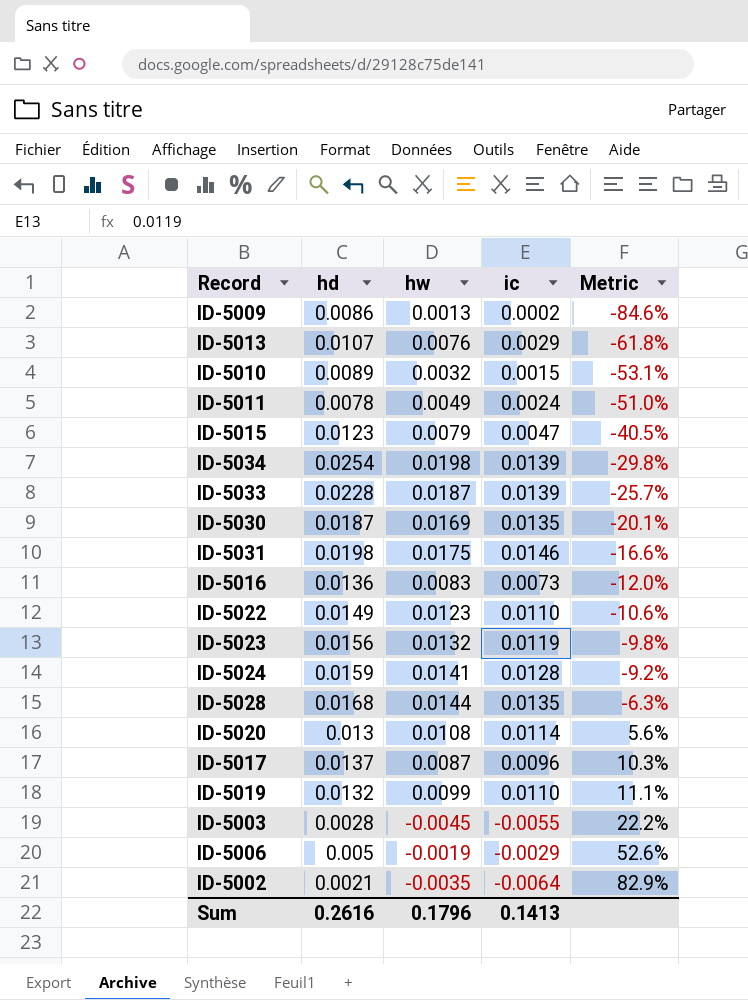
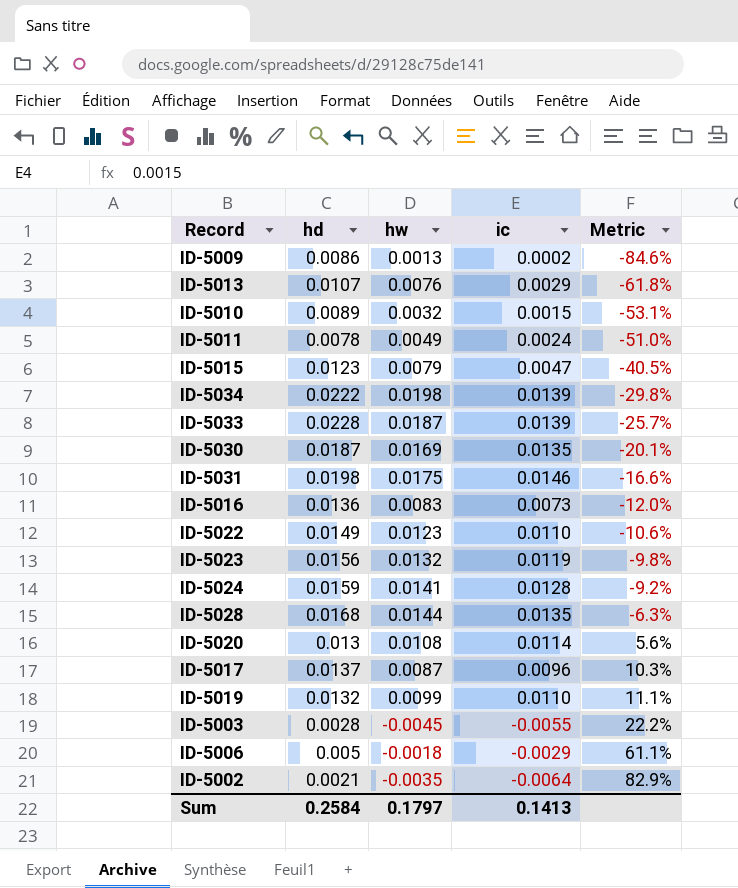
ID-5034 | hd: 0.0254 -> 0.0222
ID-5006 | hw: -0.0019 -> -0.0018
ID-5006 | Metric: 52.6% -> 61.1%
Sum | hd: 0.2616 -> 0.2584
Sum | hw: 0.1796 -> 0.1797

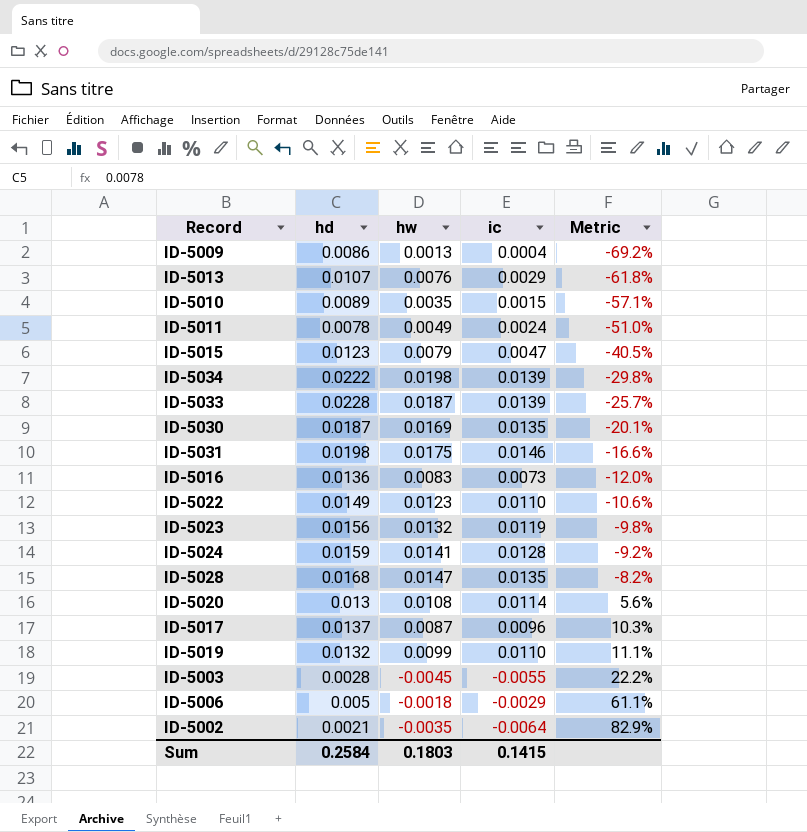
ID-5009 | ic: 0.0002 -> 0.0004
ID-5009 | Metric: -84.6% -> -69.2%
ID-5010 | hw: 0.0032 -> 0.0035
ID-5010 | Metric: -53.1% -> -57.1%
ID-5028 | hw: 0.0144 -> 0.0147
ID-5028 | Metric: -6.3% -> -8.2%
Sum | hw: 0.1797 -> 0.1803
Sum | ic: 0.1413 -> 0.1415

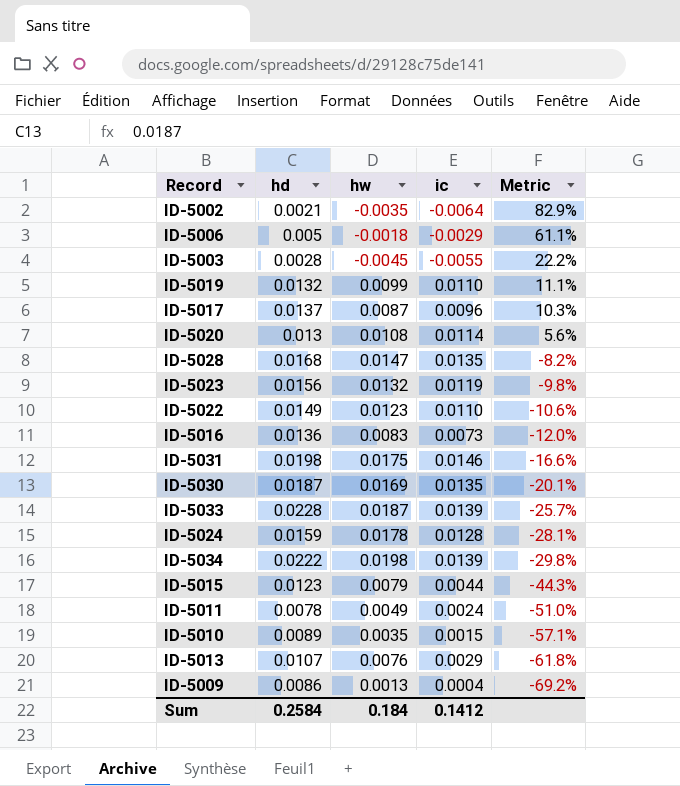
row order: Metric ascending -> Metric descending
ID-5024 | hw: 0.0141 -> 0.0178
ID-5024 | Metric: -9.2% -> -28.1%
ID-5015 | ic: 0.0047 -> 0.0044
ID-5015 | Metric: -40.5% -> -44.3%
Sum | hw: 0.1803 -> 0.184
Sum | ic: 0.1415 -> 0.1412

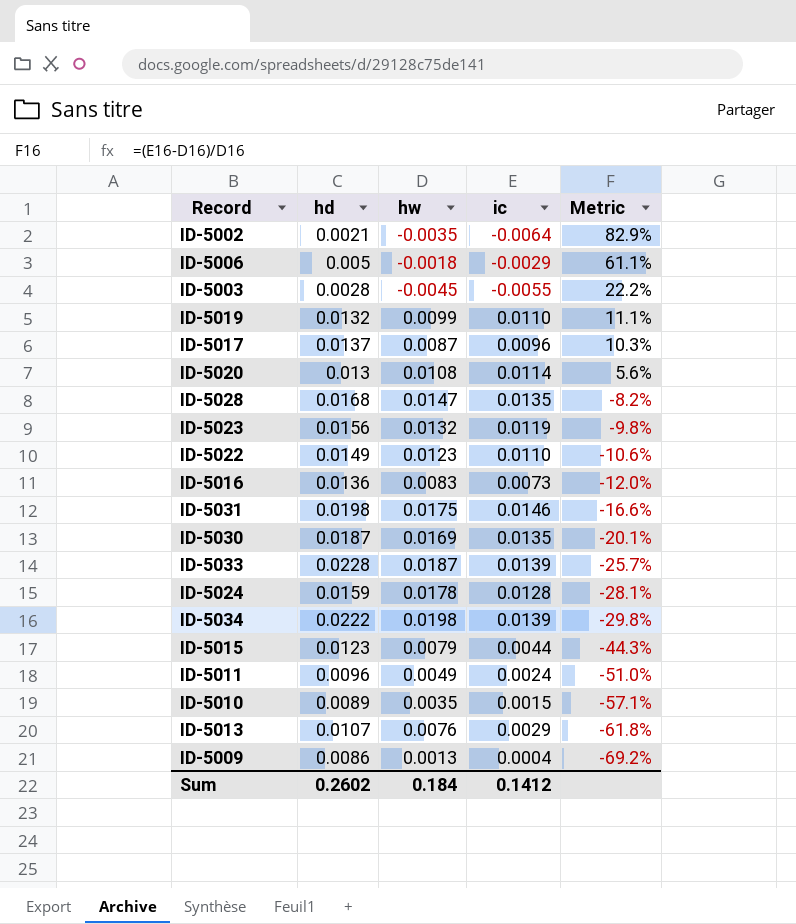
ID-5011 | hd: 0.0078 -> 0.0096
Sum | hd: 0.2584 -> 0.2602

